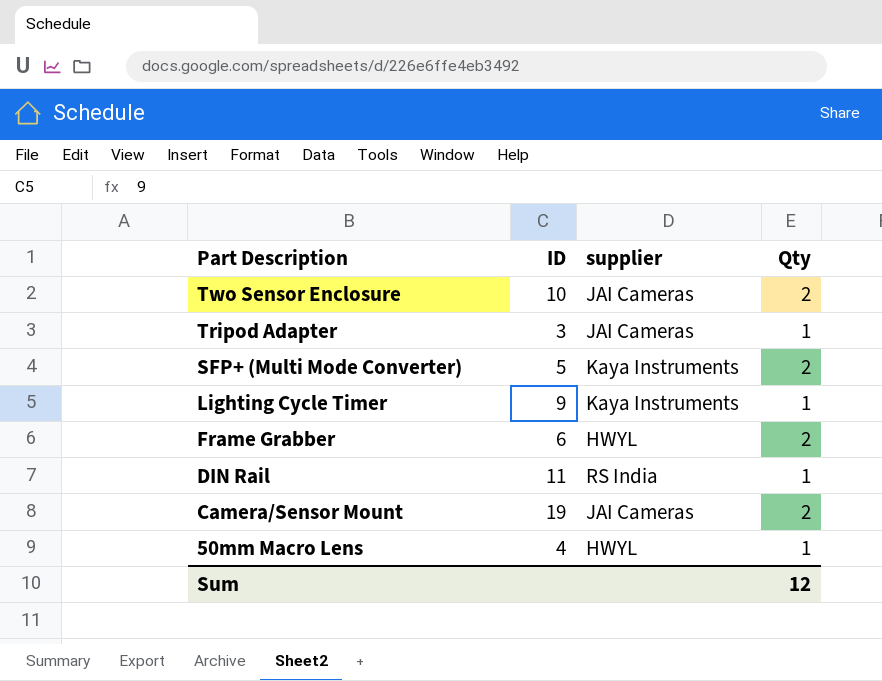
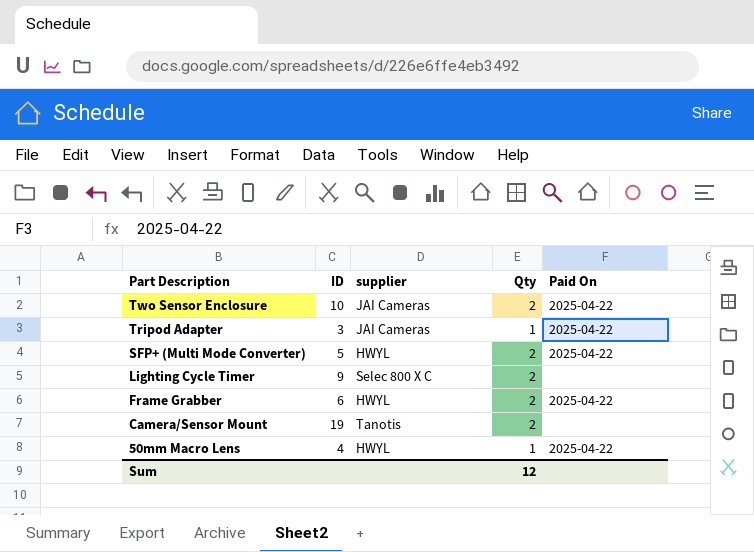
column Paid On | position: none -> 5
row DIN Rail: 11 | RS India | 1 -> none
SFP+ (Multi Mode Converter) | supplier: Kaya Instruments -> HWYL
Lighting Cycle Timer | supplier: Kaya Instruments -> Selec 800 X C
Lighting Cycle Timer | Qty: 1 -> 2
Camera/Sensor Mount | supplier: JAI Cameras -> Tanotis

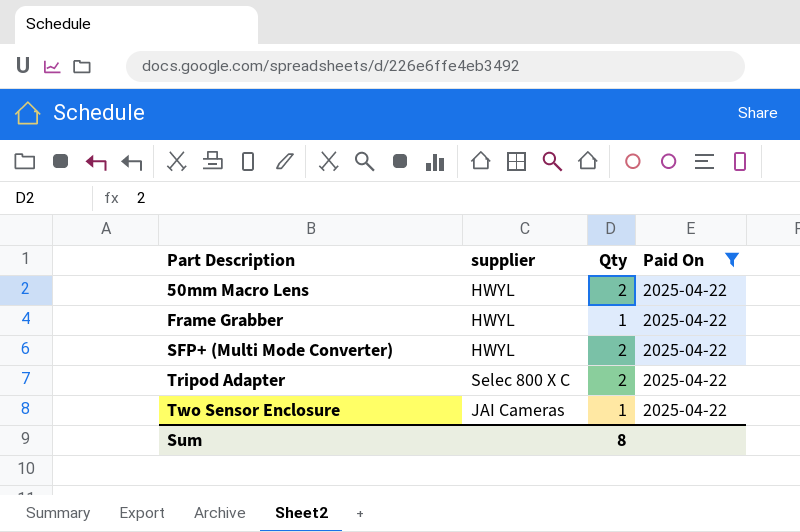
filter: none -> Paid On = 2025-04-22
row order: Part Description descending -> Part Description ascending
column ID | position: 2 -> none
50mm Macro Lens | Qty: 1 -> 2
Frame Grabber | Qty: 2 -> 1
Tripod Adapter | supplier: JAI Cameras -> Selec 800 X C
Tripod Adapter | Qty: 1 -> 2
Two Sensor Enclosure | Qty: 2 -> 1
Sum | Qty: 12 -> 8

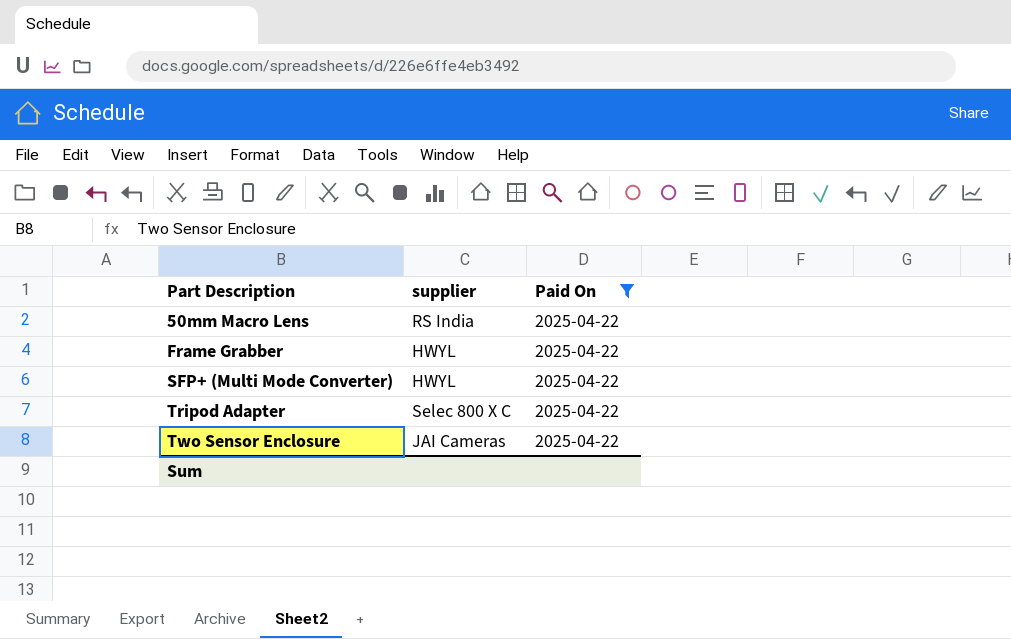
column Qty | position: 3 -> none
50mm Macro Lens | supplier: HWYL -> RS India

